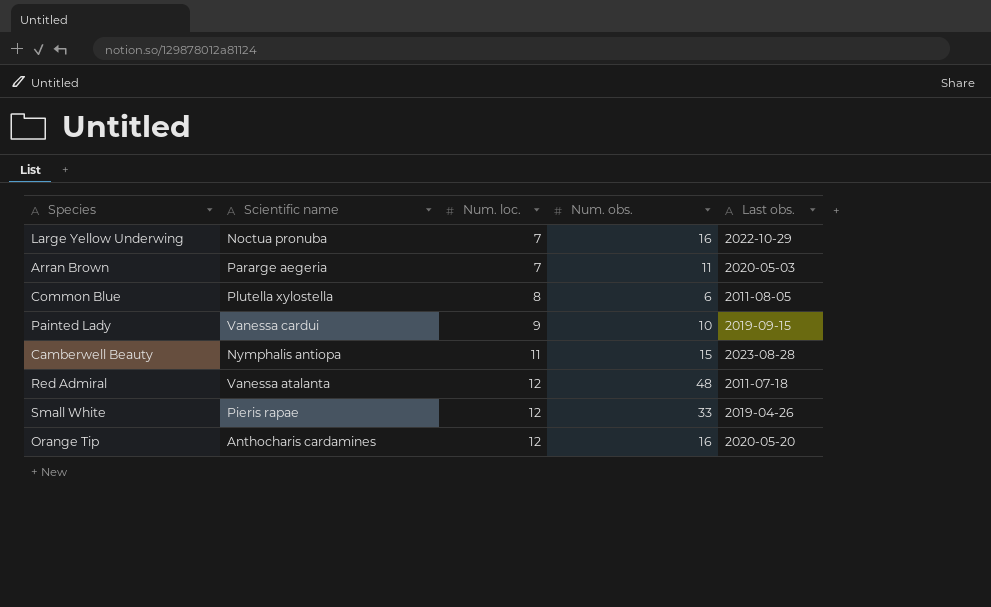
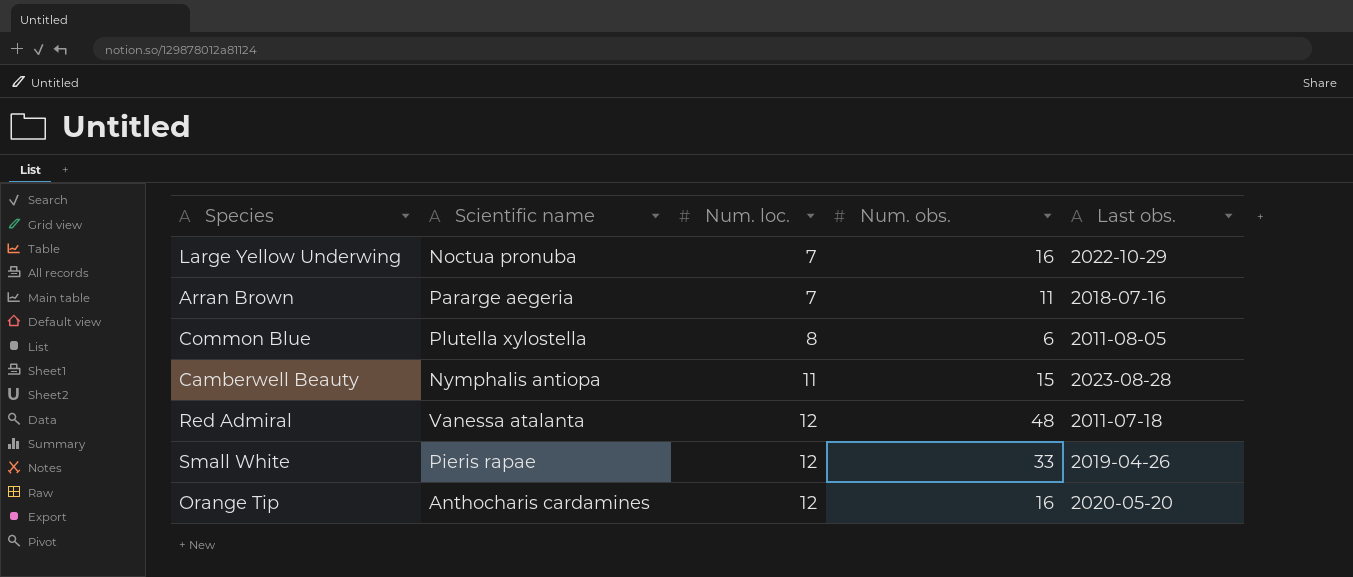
row Painted Lady: Vanessa cardui | 9 | 10 | 2019-09-15 -> none
Arran Brown | Last obs.: 2020-05-03 -> 2018-07-16

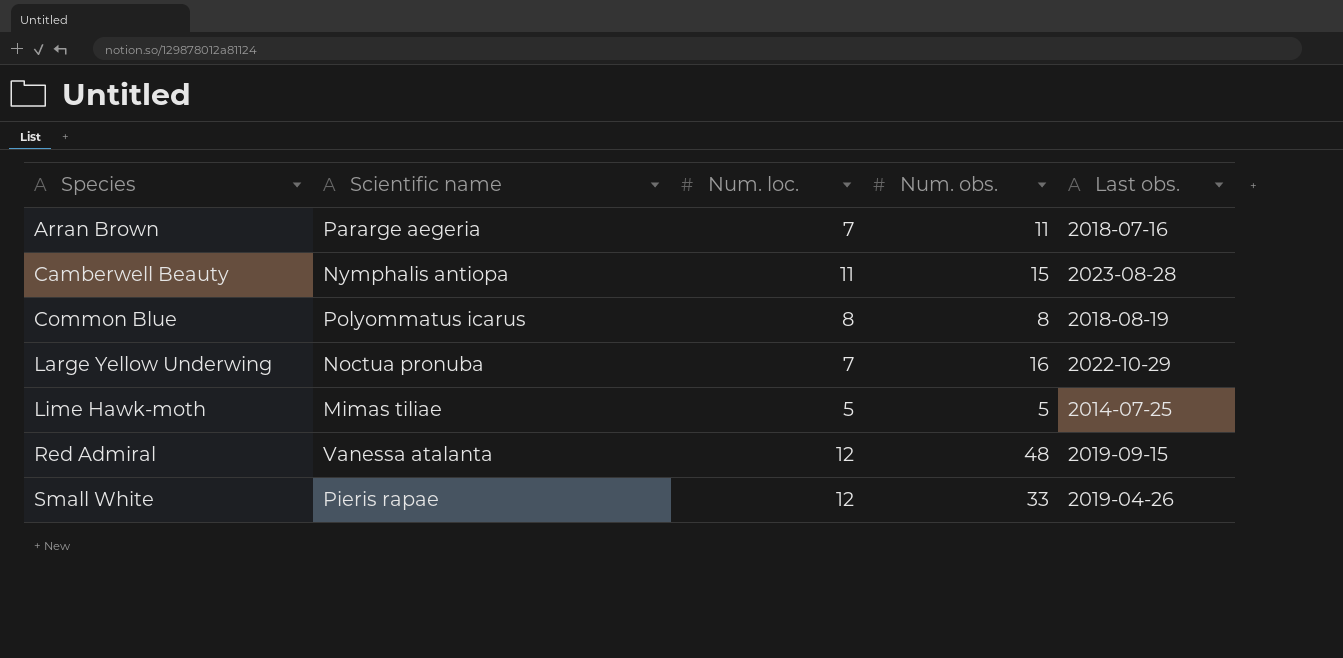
row order: Num. loc. ascending -> Species ascending
row Orange Tip: Anthocharis cardamines | 12 | 16 | 2020-05-20 -> none
Common Blue | Scientific name: Plutella xylostella -> Polyommatus icarus
Common Blue | Num. obs.: 6 -> 8
Common Blue | Last obs.: 2011-08-05 -> 2018-08-19
row Lime Hawk-moth: none -> Mimas tiliae | 5 | 5 | 2014-07-25
Red Admiral | Last obs.: 2011-07-18 -> 2019-09-15

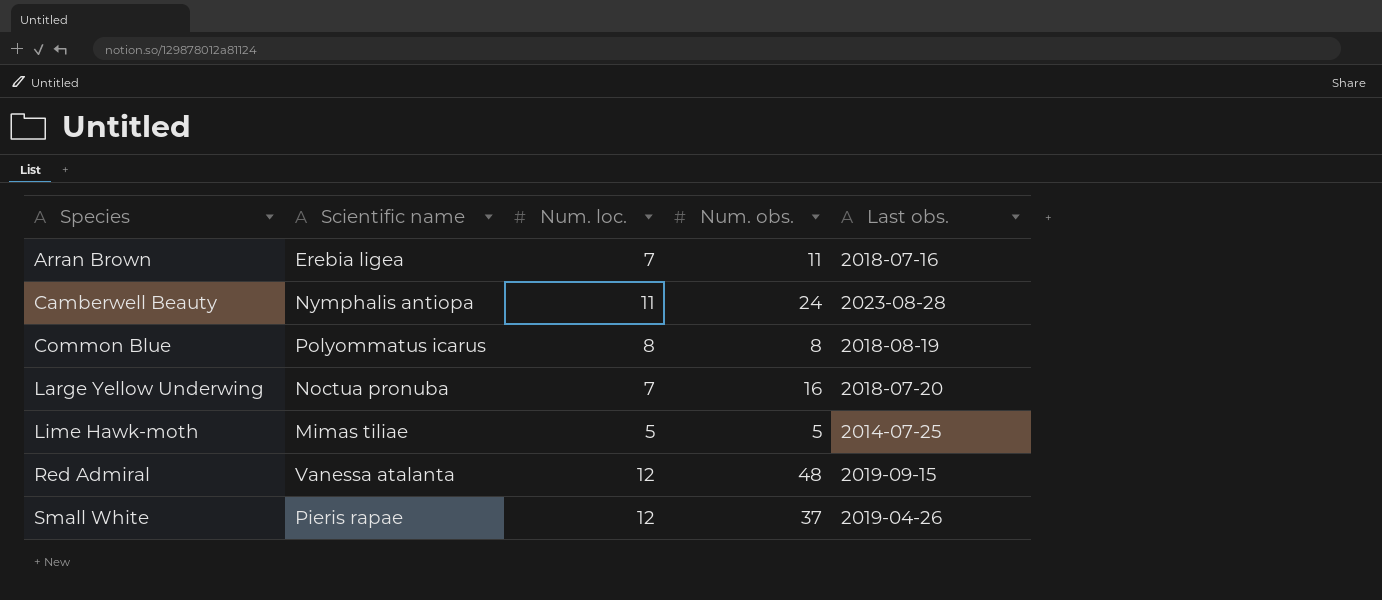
Arran Brown | Scientific name: Pararge aegeria -> Erebia ligea
Camberwell Beauty | Num. obs.: 15 -> 24
Large Yellow Underwing | Last obs.: 2022-10-29 -> 2018-07-20
Small White | Num. obs.: 33 -> 37

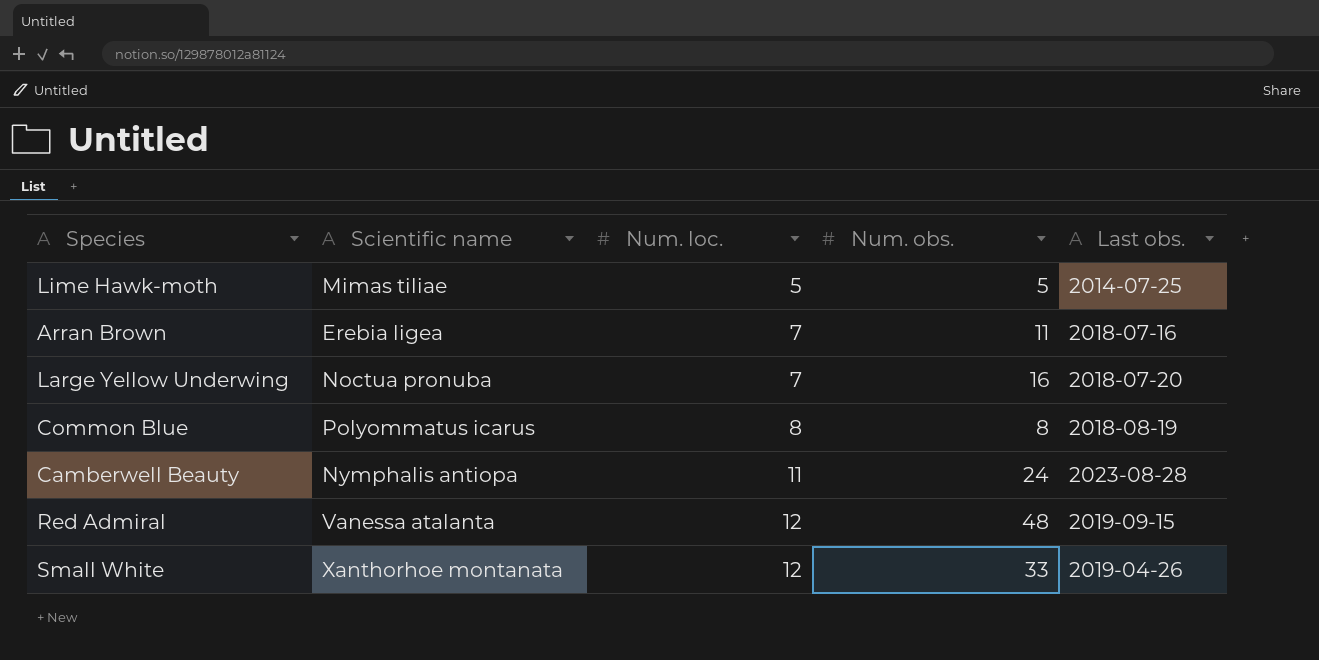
row order: Species ascending -> Num. loc. ascending
Small White | Scientific name: Pieris rapae -> Xanthorhoe montanata
Small White | Num. obs.: 37 -> 33

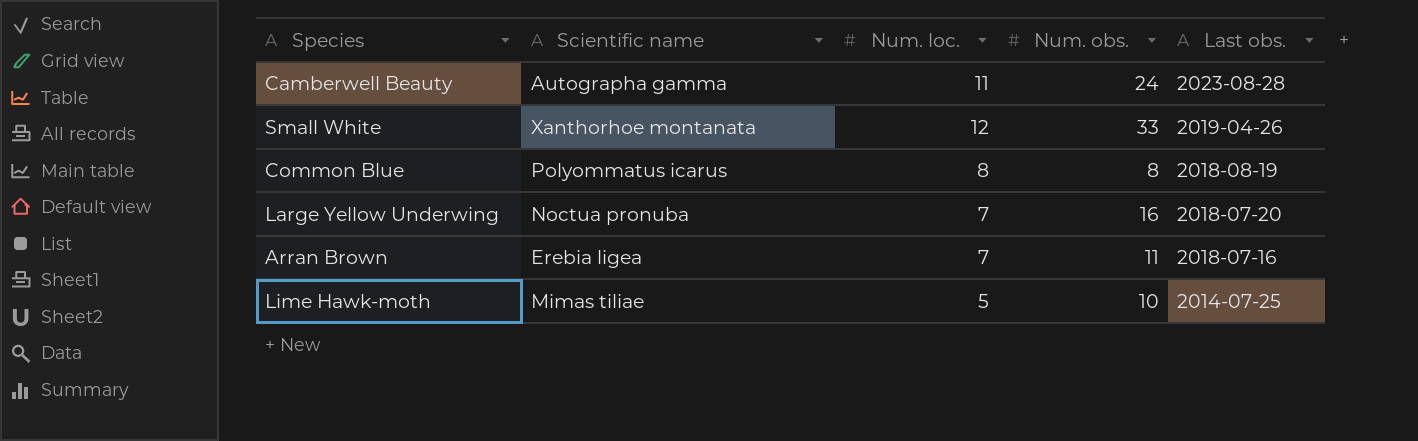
row order: Num. loc. ascending -> Last obs. descending
row Red Admiral: Vanessa atalanta | 12 | 48 | 2019-09-15 -> none
Camberwell Beauty | Scientific name: Nymphalis antiopa -> Autographa gamma
Lime Hawk-moth | Num. obs.: 5 -> 10

